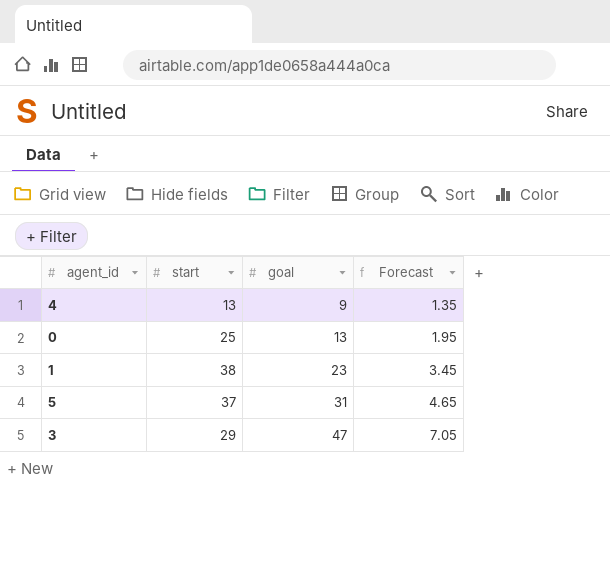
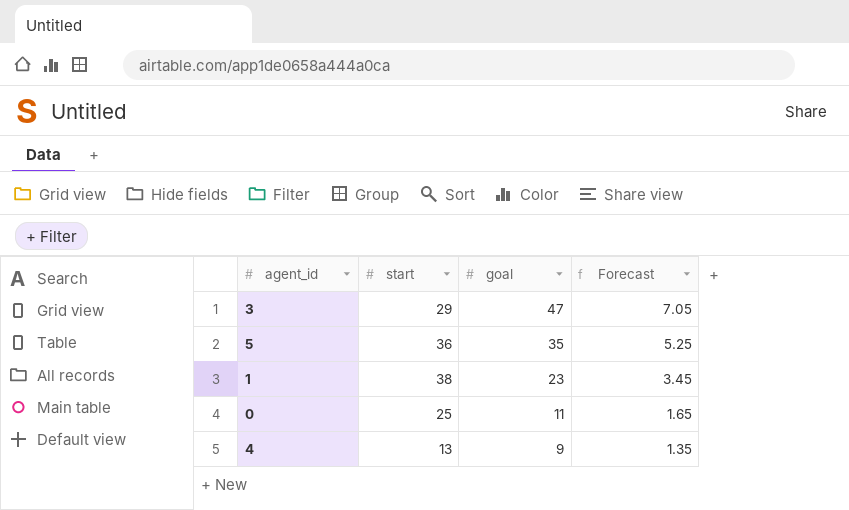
row order: goal ascending -> goal descending
5 | start: 37 -> 36
5 | goal: 31 -> 35
5 | Forecast: 4.65 -> 5.25
0 | goal: 13 -> 11
0 | Forecast: 1.95 -> 1.65

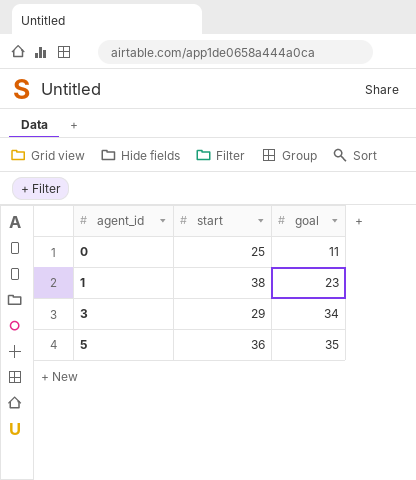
row order: goal descending -> agent_id ascending
column Forecast | formula: [goal] * 0.15 -> none
row 4: 13 | 9 | 1.35 -> none
3 | goal: 47 -> 34

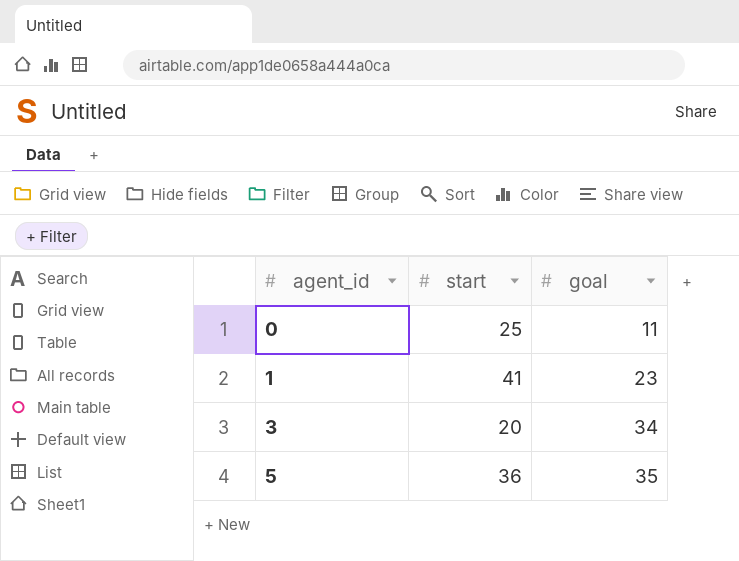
1 | start: 38 -> 41
3 | start: 29 -> 20

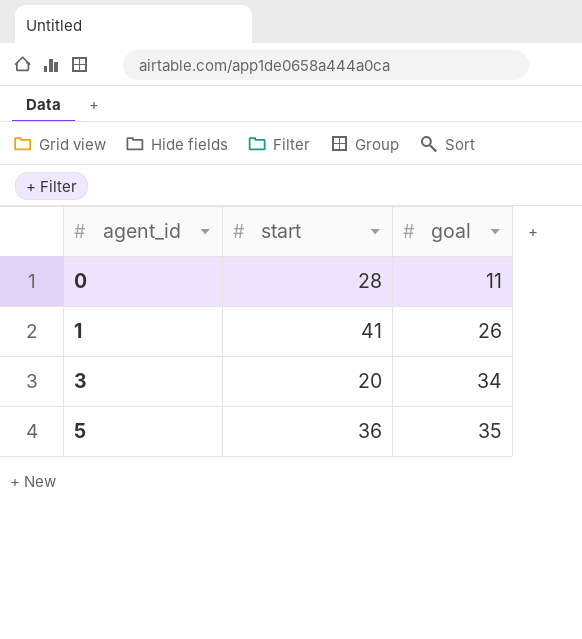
0 | start: 25 -> 28
1 | goal: 23 -> 26

